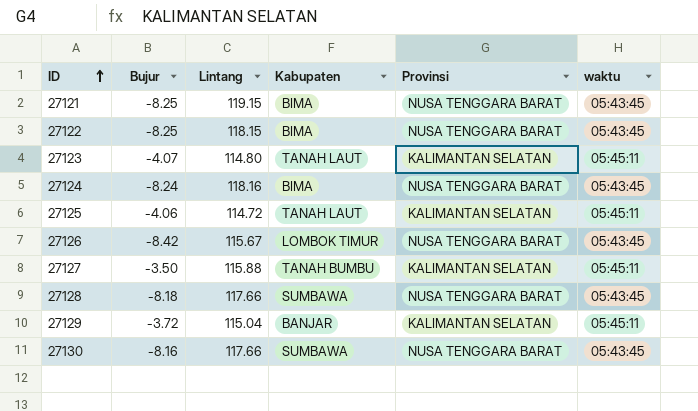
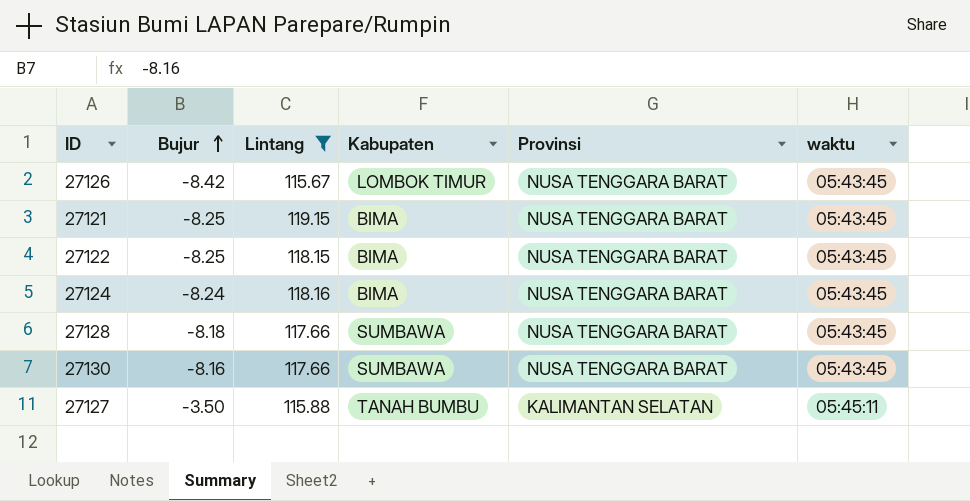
filter: none -> Lintang >= 115.67
row order: ID ascending -> Bujur ascending

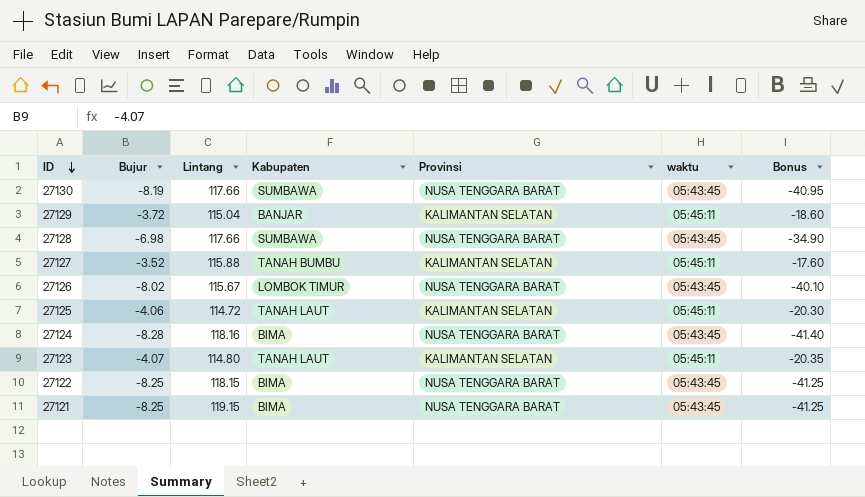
filter: Lintang >= 115.67 -> none
row order: Bujur ascending -> ID descending
column Bonus | formula: none -> [Bujur] * 5
27130 | Bujur: -8.16 -> -8.19
27128 | Bujur: -8.18 -> -6.98
27127 | Bujur: -3.50 -> -3.52
27126 | Bujur: -8.42 -> -8.02
27124 | Bujur: -8.24 -> -8.28

